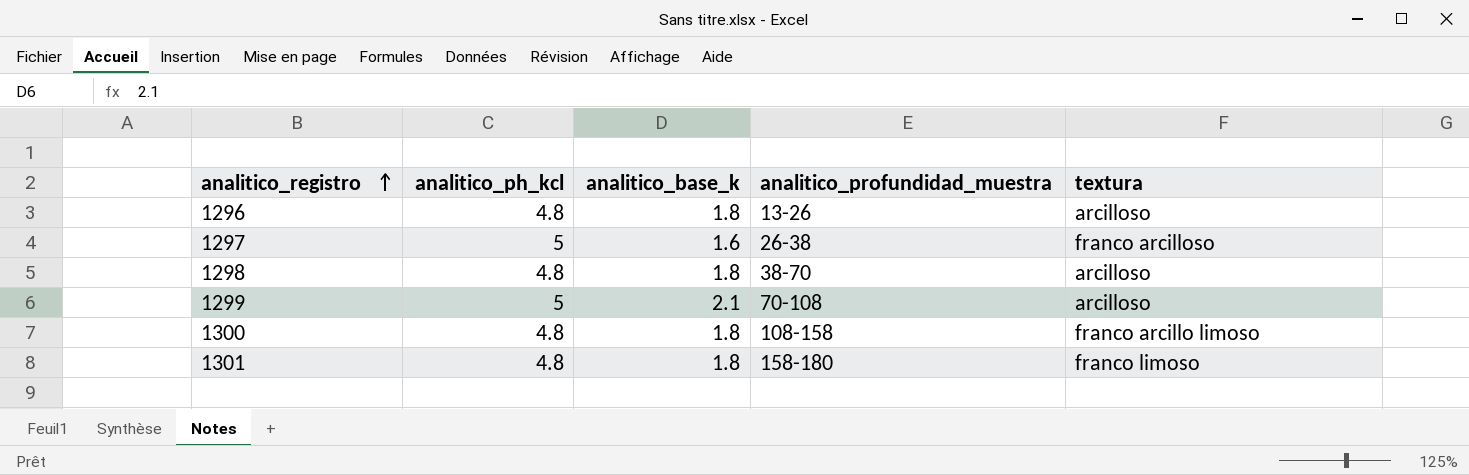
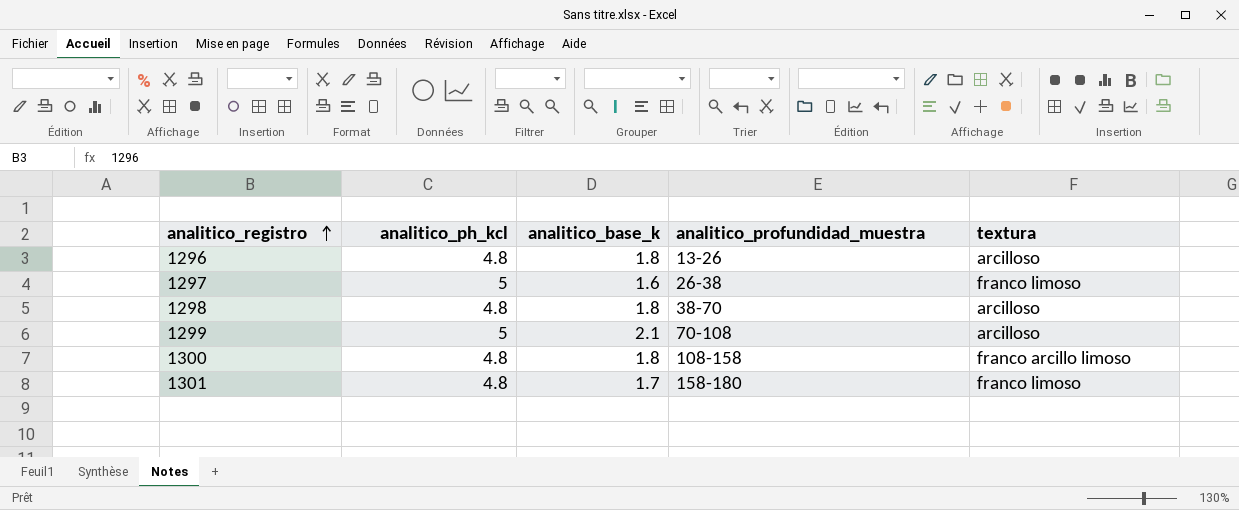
1297 | textura: franco arcilloso -> franco limoso
1301 | analitico_base_k: 1.8 -> 1.7

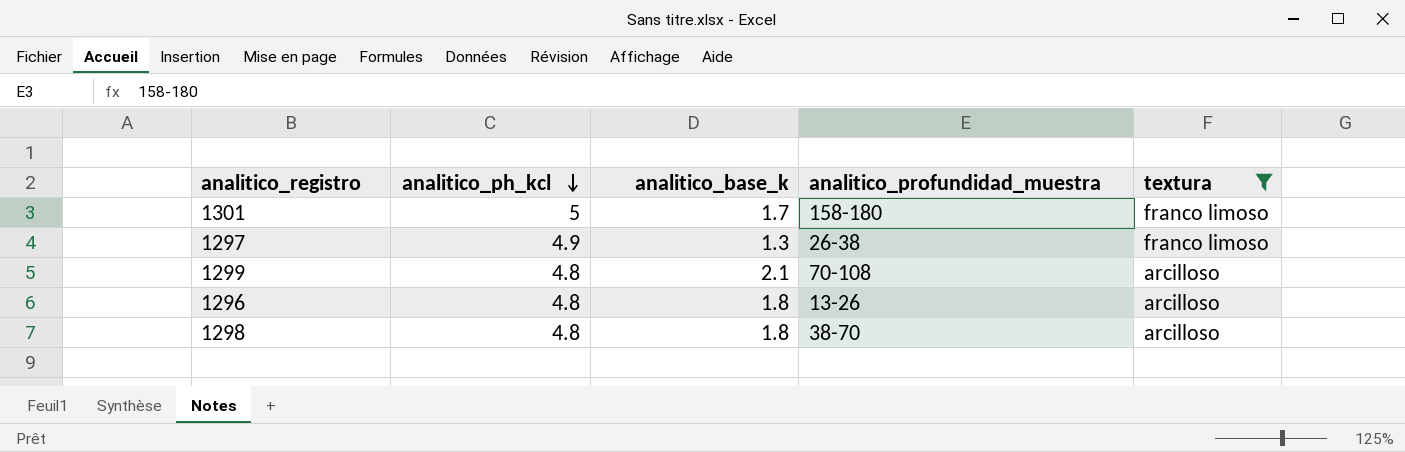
filter: none -> textura != franco arcillo limoso
row order: analitico_registro ascending -> analitico_ph_kcl descending
1301 | analitico_ph_kcl: 4.8 -> 5
1297 | analitico_ph_kcl: 5 -> 4.9
1297 | analitico_base_k: 1.6 -> 1.3
1299 | analitico_ph_kcl: 5 -> 4.8

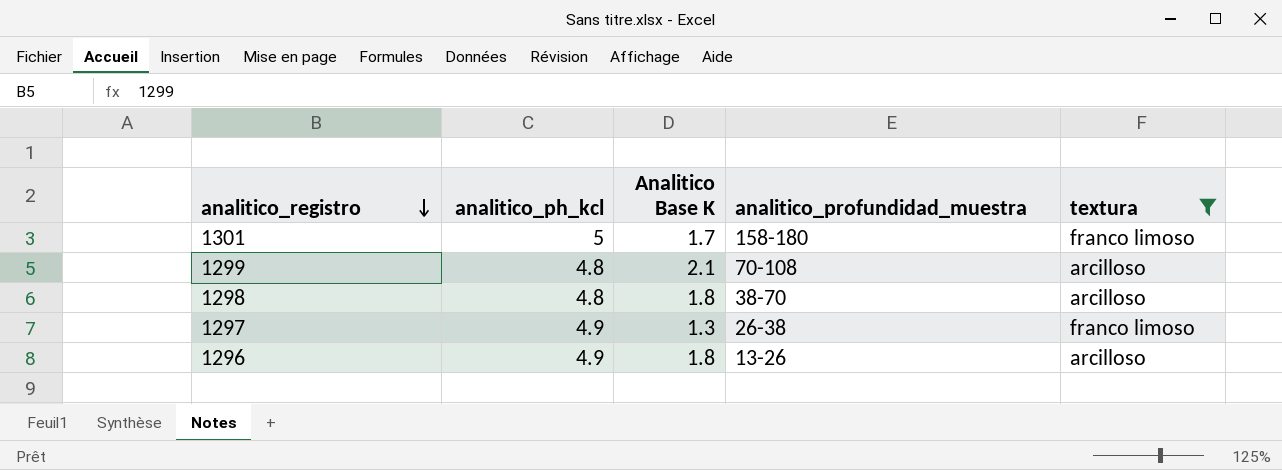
row order: analitico_ph_kcl descending -> analitico_registro descending
column name: analitico_base_k -> Analitico Base K
1296 | analitico_ph_kcl: 4.8 -> 4.9

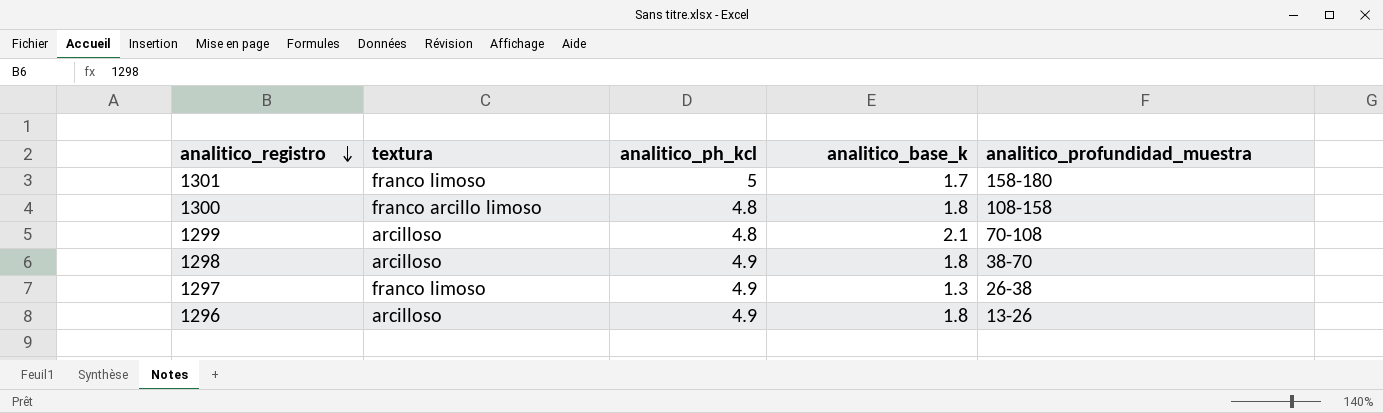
filter: textura != franco arcillo limoso -> none
column textura | position: 5 -> 2
column name: Analitico Base K -> analitico_base_k
1298 | analitico_ph_kcl: 4.8 -> 4.9

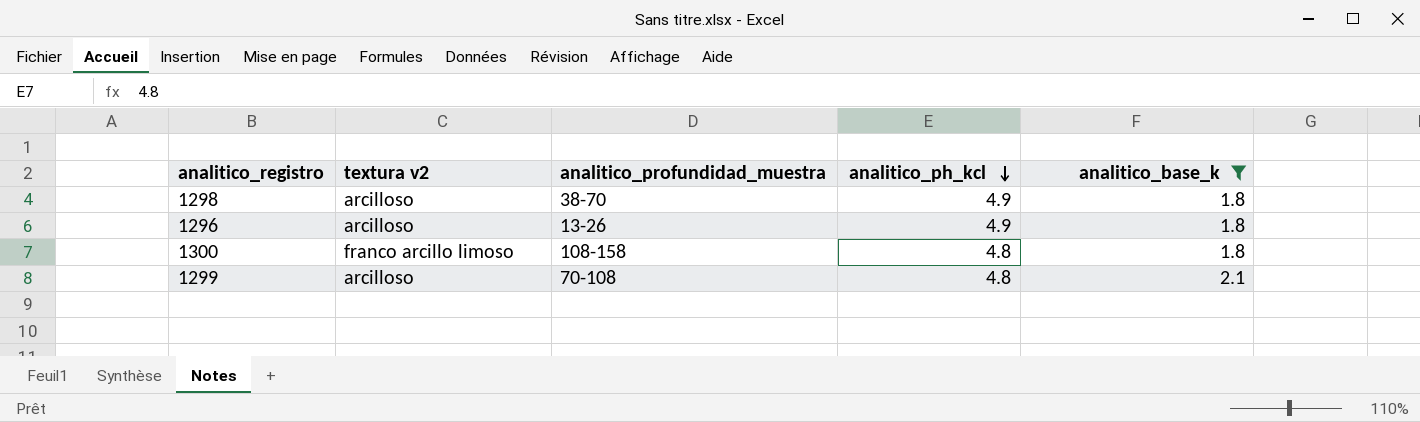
filter: none -> analitico_base_k >= 1.8
row order: analitico_registro descending -> analitico_ph_kcl descending
column name: textura -> textura v2
column analitico_profundidad_muestra | position: 5 -> 3

